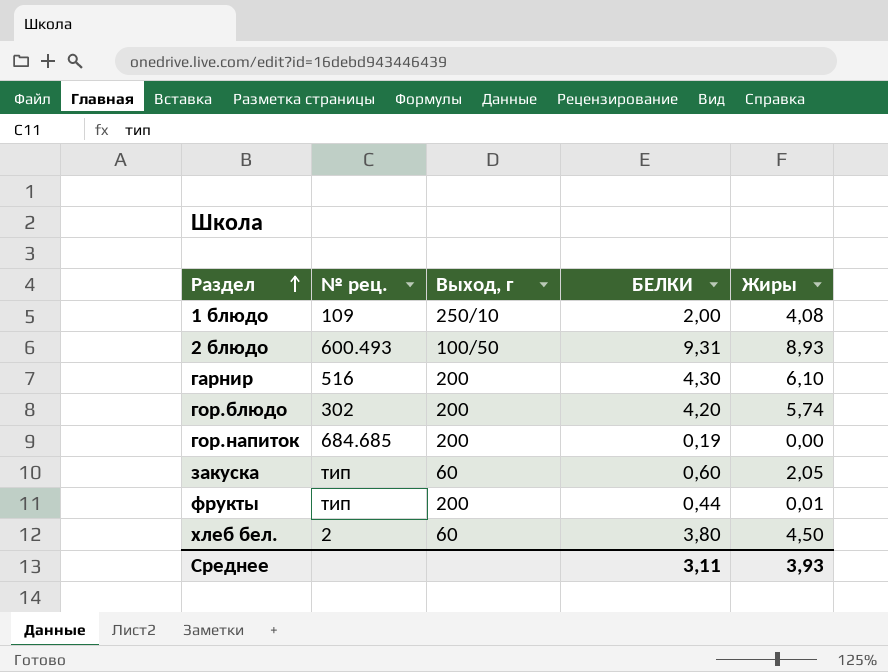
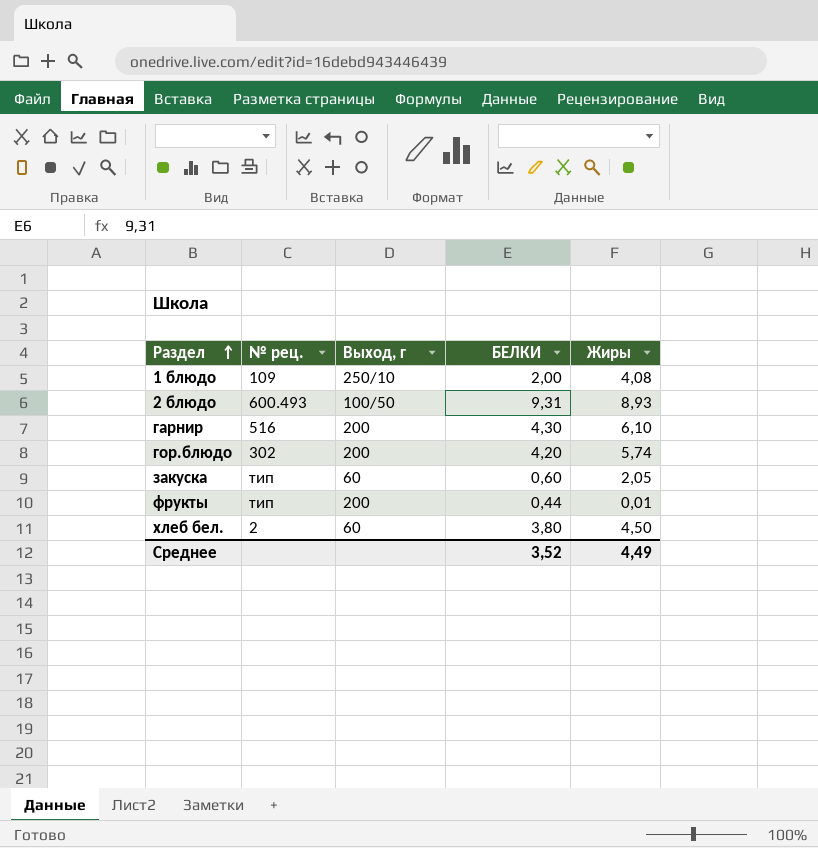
row гор.напиток: 684.685 | 200 | 0,19 | 0,00 -> none
Среднее | БЕЛКИ: 3,11 -> 3,52
Среднее | Жиры: 3,93 -> 4,49

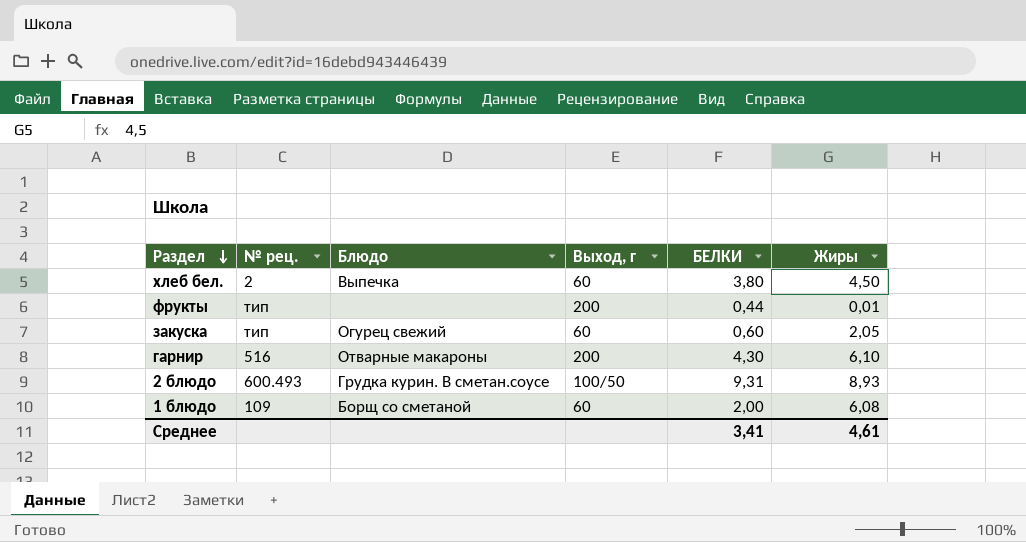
row order: Раздел ascending -> Раздел descending
column Блюдо | position: none -> 3
row гор.блюдо: 302 | 200 | 4,20 | 5,74 -> none
1 блюдо | Выход, г: 250/10 -> 60
1 блюдо | Жиры: 4,08 -> 6,08
Среднее | БЕЛКИ: 3,52 -> 3,41
Среднее | Жиры: 4,49 -> 4,61

